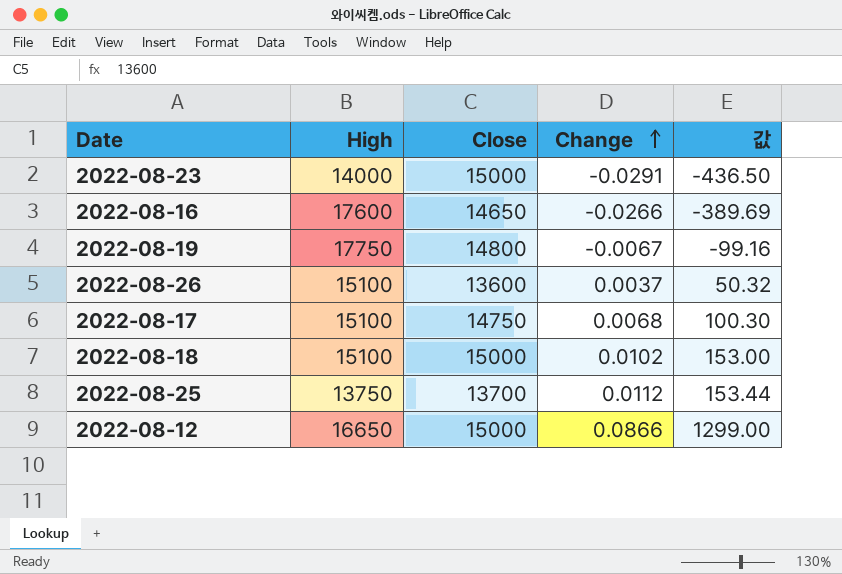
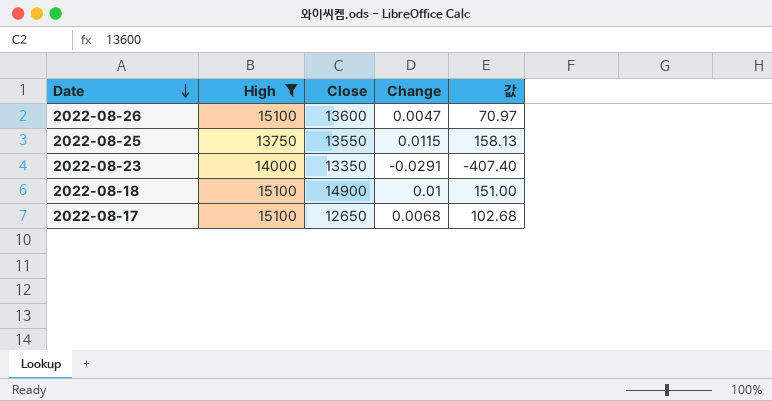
filter: none -> High <= 15100
row order: Change ascending -> Date descending
column 값 | formula: [Close] * [Change] -> [High] * [Change]
2022-08-26 | Change: 0.0037 -> 0.0047
2022-08-25 | Close: 13700 -> 13550
2022-08-25 | Change: 0.0112 -> 0.0115
2022-08-23 | Close: 15000 -> 13350
2022-08-18 | Close: 15000 -> 14900
2022-08-18 | Change: 0.0102 -> 0.01
2022-08-17 | Close: 14750 -> 12650

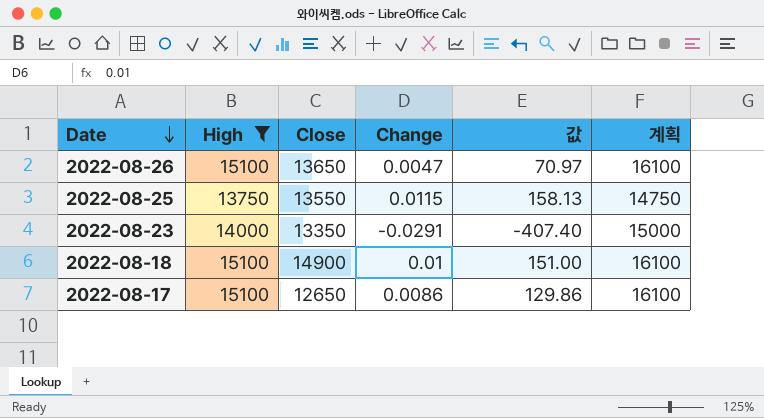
column 계획 | formula: none -> [High] + 1000
2022-08-26 | Close: 13600 -> 13650
2022-08-17 | Change: 0.0068 -> 0.0086
2022-08-17 | 값: 102.68 -> 129.86

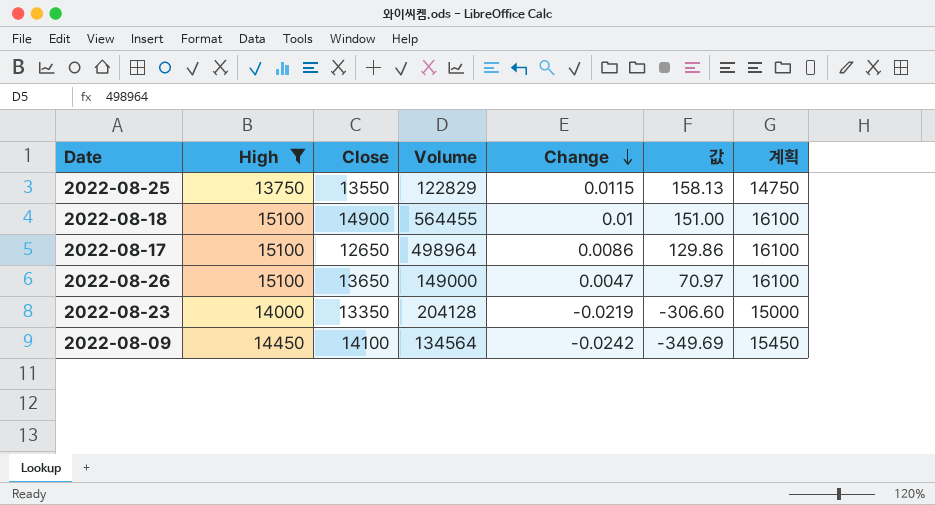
row order: Date descending -> Change descending
column Volume | position: none -> 4
2022-08-23 | Change: -0.0291 -> -0.0219
2022-08-23 | 값: -407.40 -> -306.60
row 2022-08-09: none -> 14450 | 14100 | 134564 | -0.0242 | -349.69 | 15450

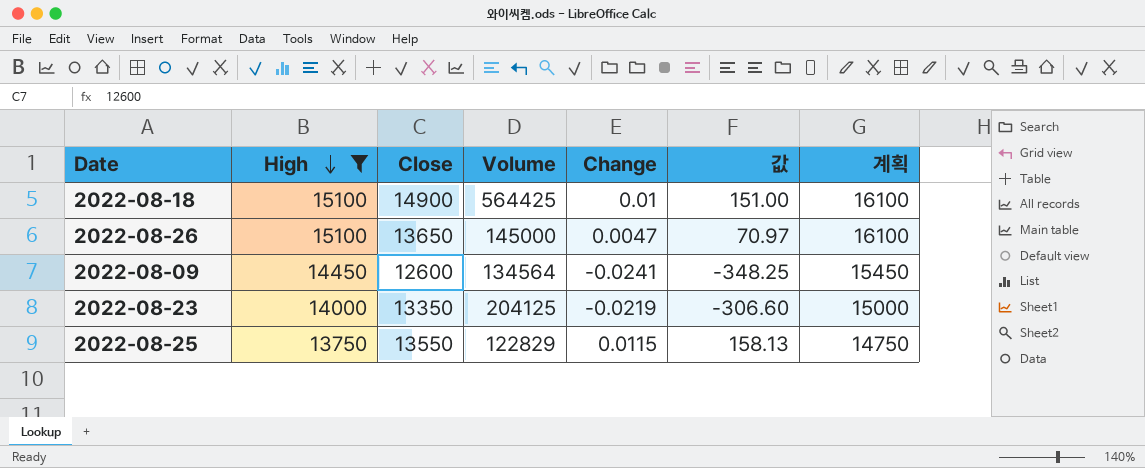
row order: Change descending -> High descending
row 2022-08-17: 15100 | 12650 | 498964 | 0.0086 | 129.86 | 16100 -> none
2022-08-18 | Volume: 564455 -> 564425
2022-08-26 | Volume: 149000 -> 145000
2022-08-09 | Close: 14100 -> 12600
2022-08-09 | Change: -0.0242 -> -0.0241
2022-08-09 | 값: -349.69 -> -348.25
2022-08-23 | Volume: 204128 -> 204125

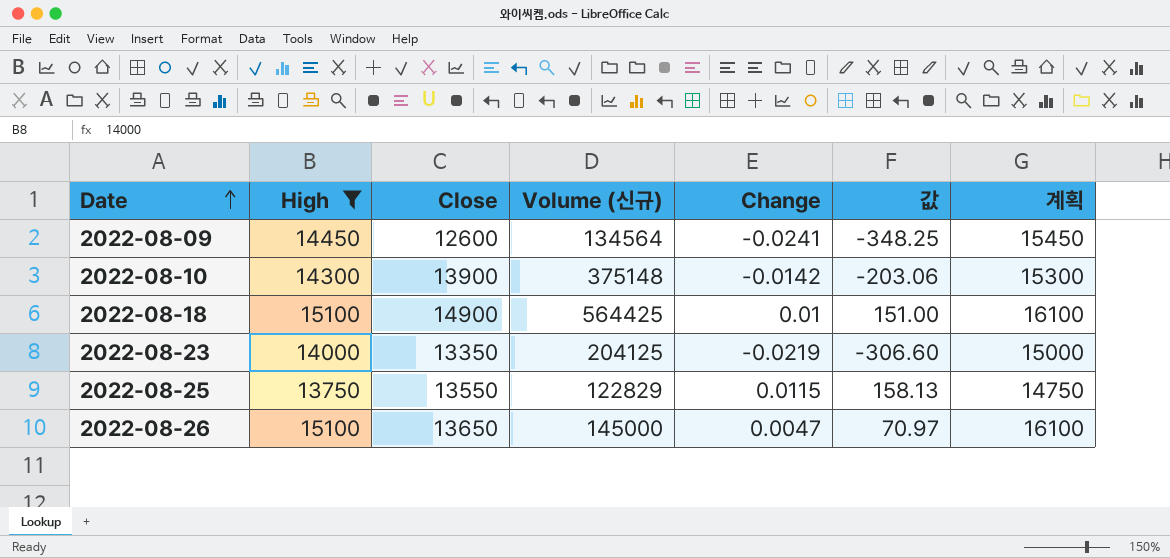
row order: High descending -> Date ascending
column name: Volume -> Volume (신규)
row 2022-08-10: none -> 14300 | 13900 | 375148 | -0.0142 | -203.06 | 15300

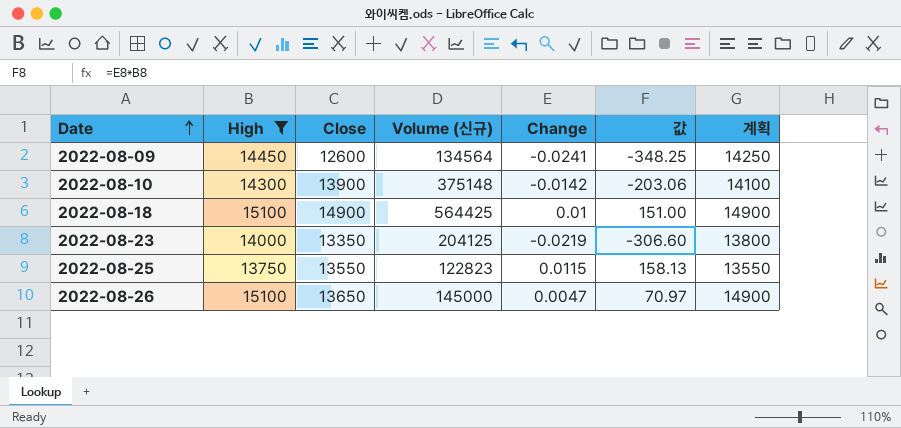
column 계획 | formula: [High] + 1000 -> [High] - 200
2022-08-25 | Volume (신규): 122829 -> 122823

